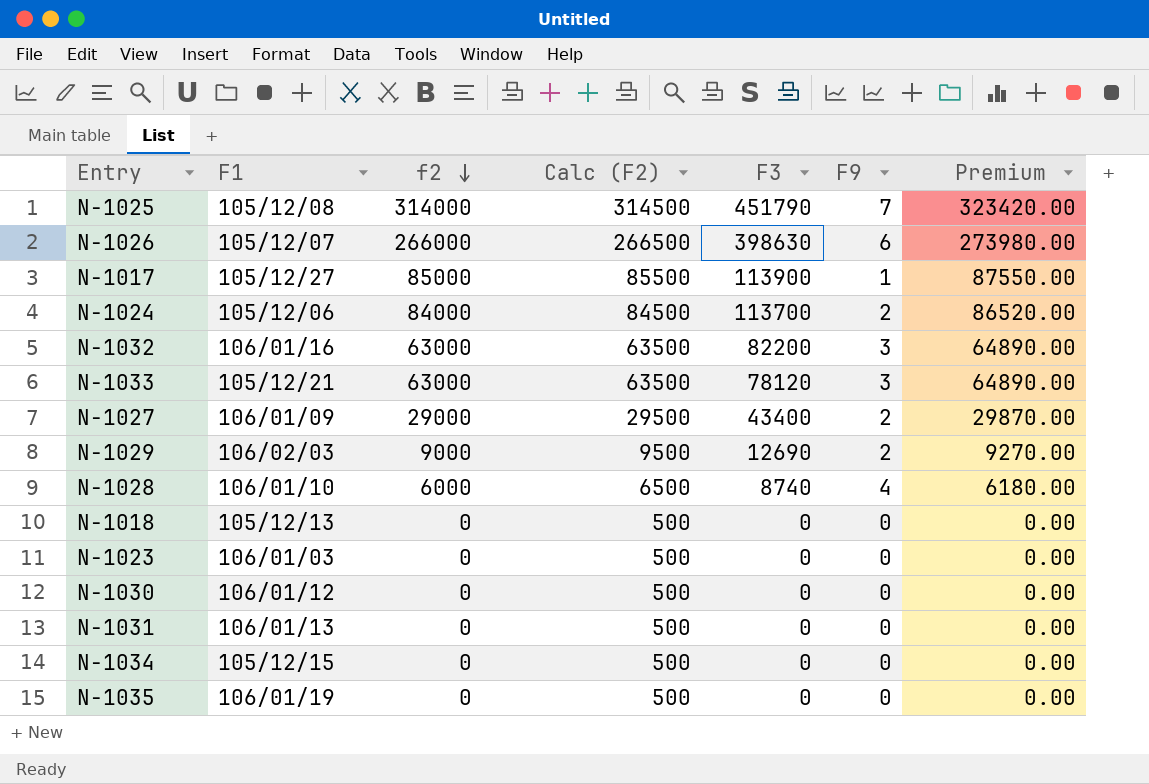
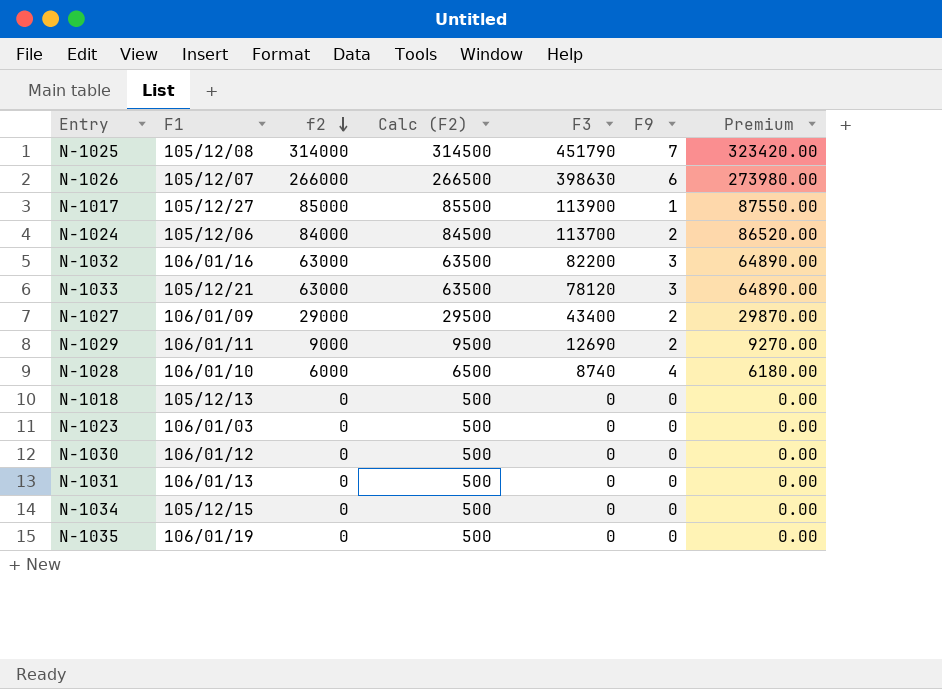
N-1029 | F1: 106/02/03 -> 106/01/11

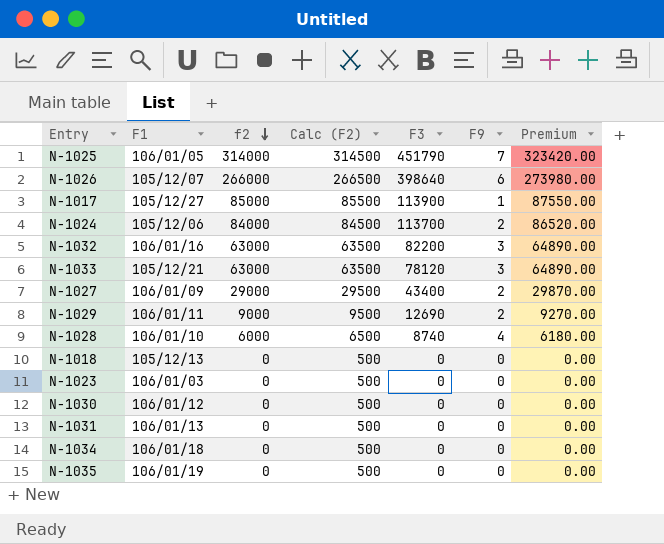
N-1025 | F1: 105/12/08 -> 106/01/05
N-1026 | F3: 398630 -> 398640
N-1034 | F1: 105/12/15 -> 106/01/18

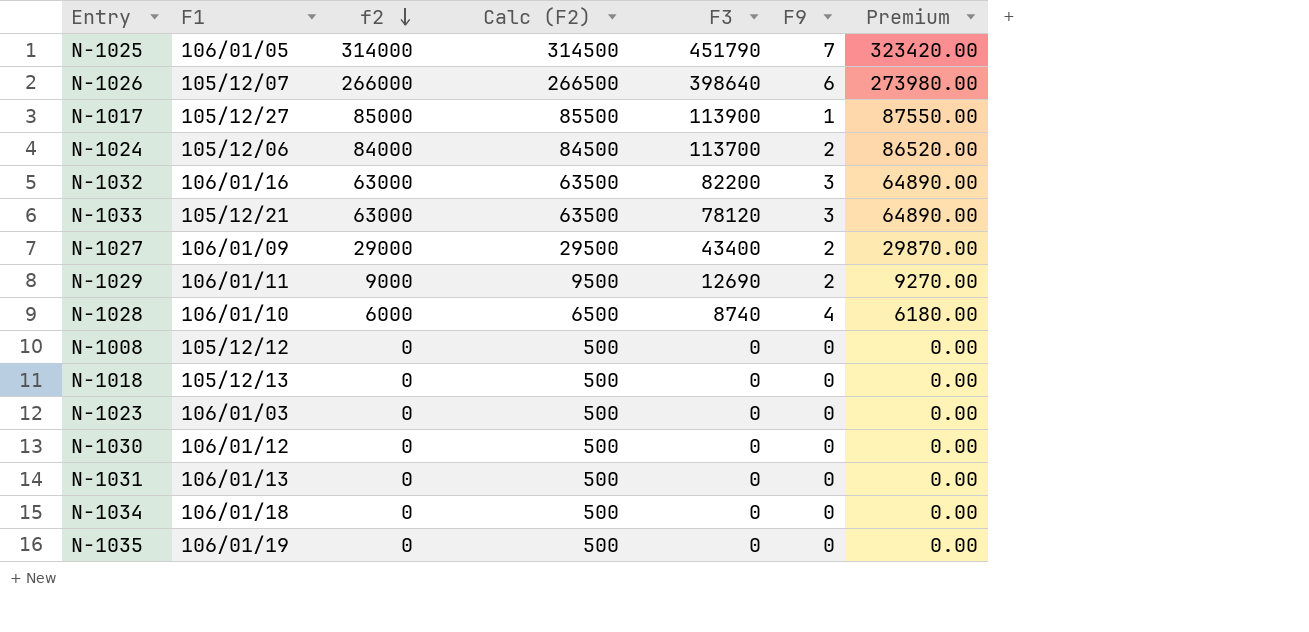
row N-1008: none -> 105/12/12 | 0 | 500 | 0 | 0 | 0.00

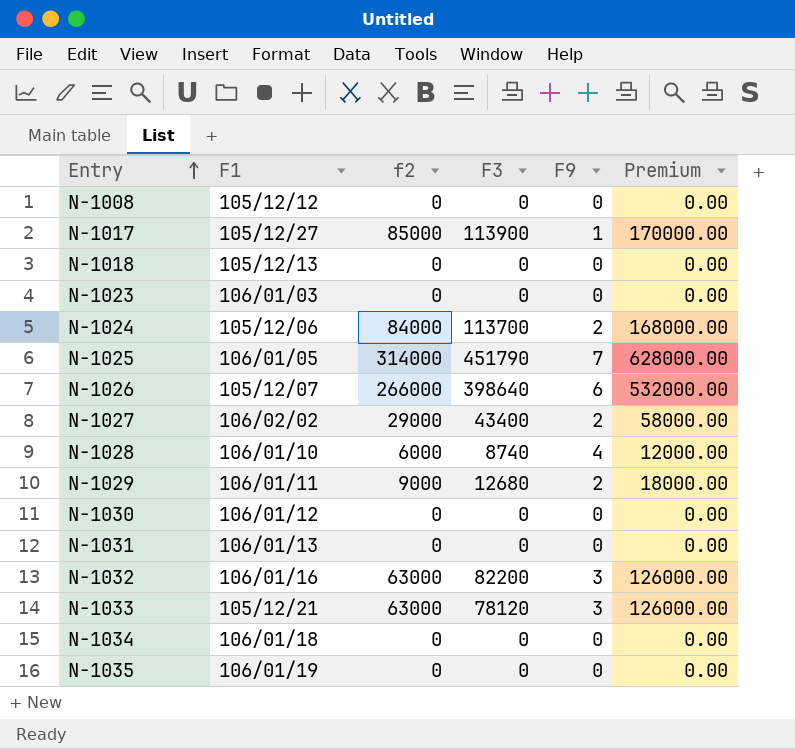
row order: f2 descending -> Entry ascending
column Calc (F2) | formula: [f2] + 500 -> none
column Premium | formula: [f2] * 1.03 -> [f2] * 2
N-1027 | F1: 106/01/09 -> 106/02/02
N-1029 | F3: 12690 -> 12680

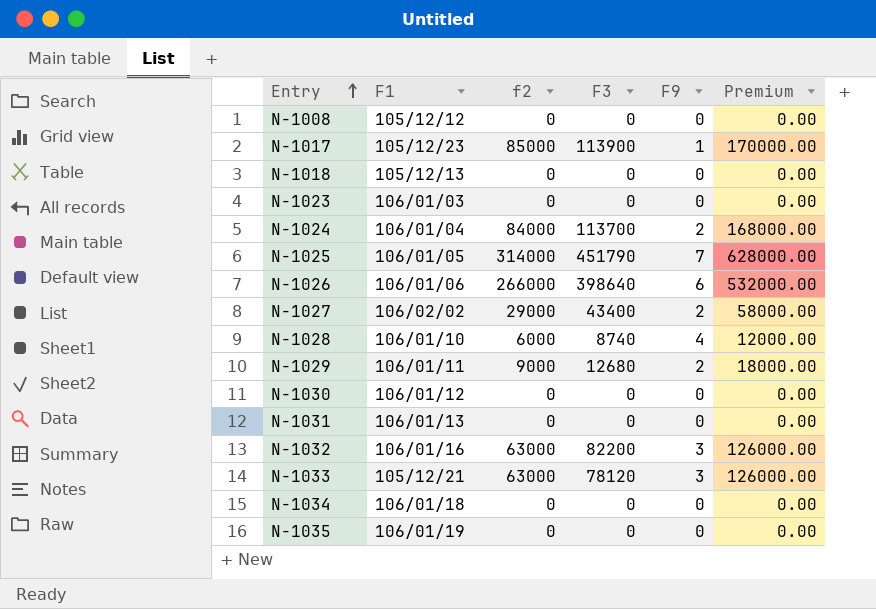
N-1017 | F1: 105/12/27 -> 105/12/23
N-1024 | F1: 105/12/06 -> 106/01/04
N-1026 | F1: 105/12/07 -> 106/01/06

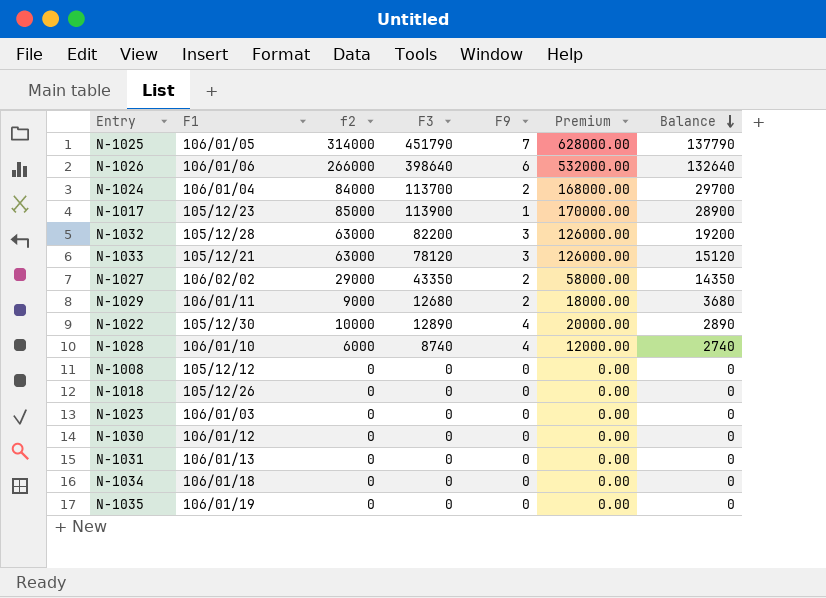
row order: Entry ascending -> Balance descending
column Balance | formula: none -> [F3] - [f2]
N-1032 | F1: 106/01/16 -> 105/12/28
N-1027 | F3: 43400 -> 43350
row N-1022: none -> 105/12/30 | 10000 | 12890 | 4 | 20000.00 | 2890
N-1018 | F1: 105/12/13 -> 105/12/26

